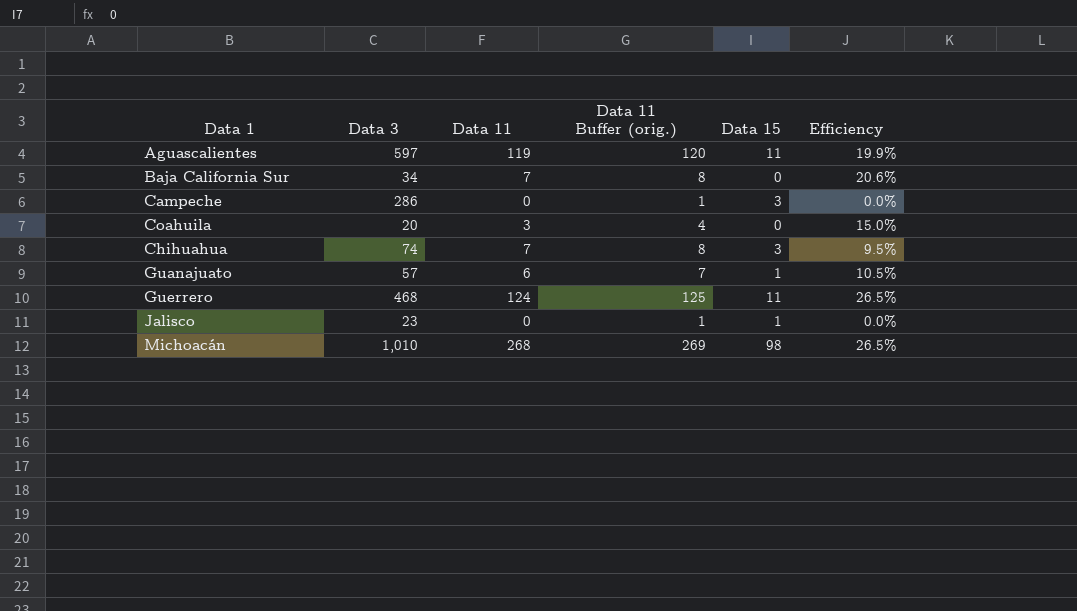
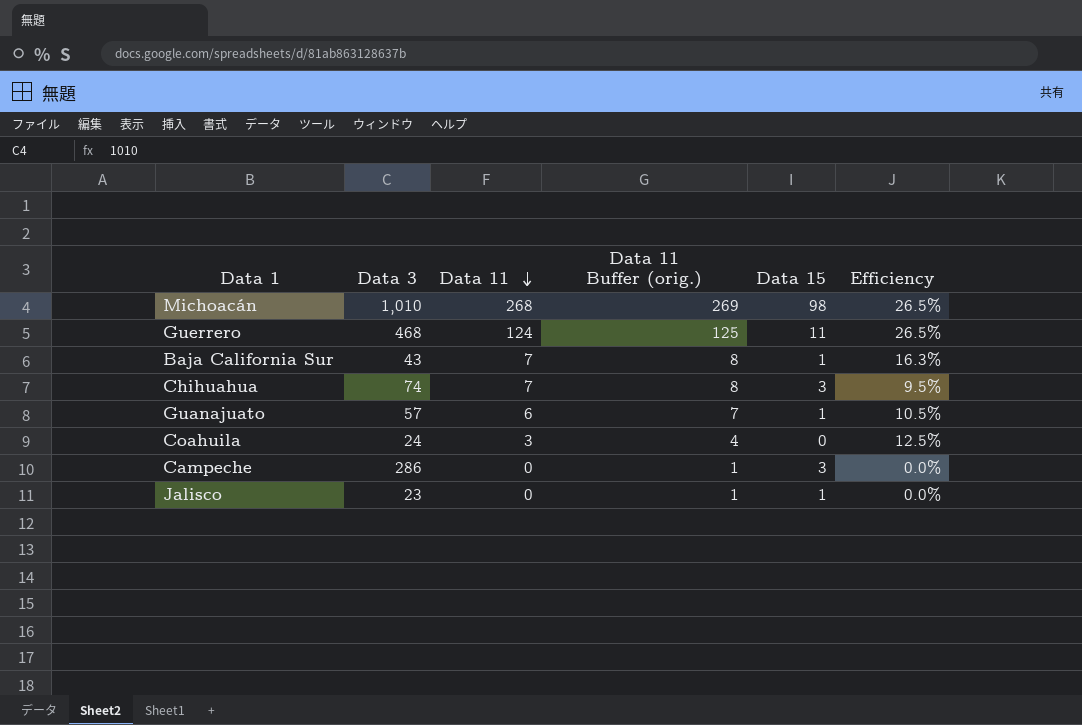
row order: none -> Data 11 descending
row Aguascalientes: 597 | 119 | 120 | 11 | 19.9% -> none
Baja California Sur | Data 3: 34 -> 43
Baja California Sur | Data 15: 0 -> 1
Baja California Sur | Efficiency: 20.6% -> 16.3%
Coahuila | Data 3: 20 -> 24
Coahuila | Efficiency: 15.0% -> 12.5%

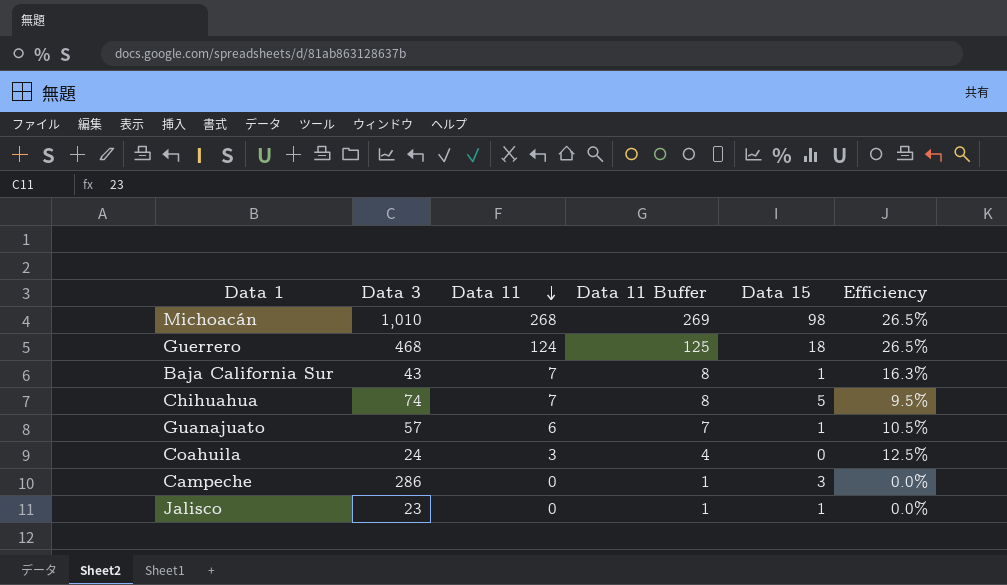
column name: Data 11 Buffer (orig.) -> Data 11 Buffer
Guerrero | Data 15: 11 -> 18
Chihuahua | Data 15: 3 -> 5

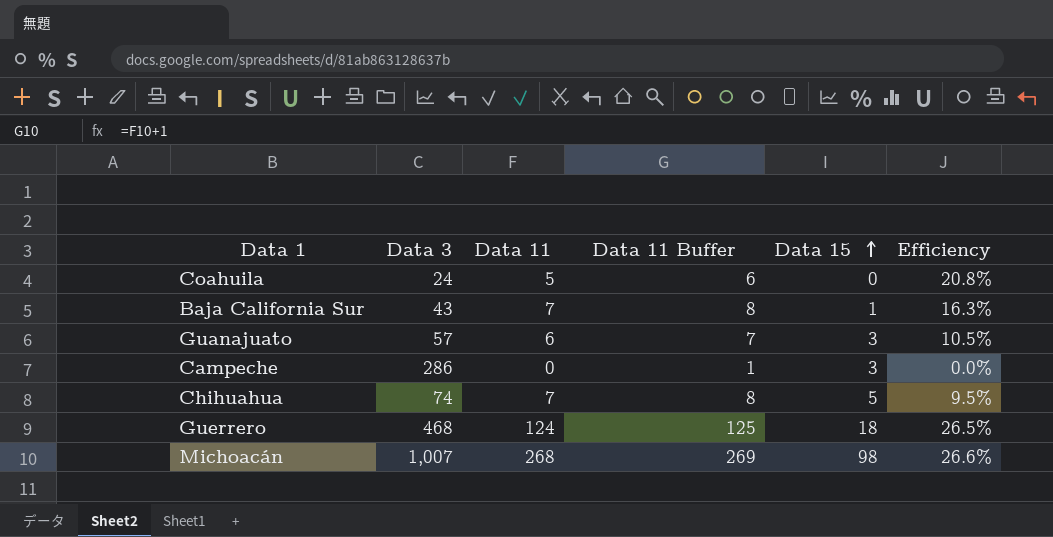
row order: Data 11 descending -> Data 15 ascending
row Jalisco: 23 | 0 | 1 | 1 | 0.0% -> none
Coahuila | Data 11: 3 -> 5
Coahuila | Data 11 Buffer: 4 -> 6
Coahuila | Efficiency: 12.5% -> 20.8%
Guanajuato | Data 15: 1 -> 3
Michoacán | Data 3: 1,010 -> 1,007
Michoacán | Efficiency: 26.5% -> 26.6%

